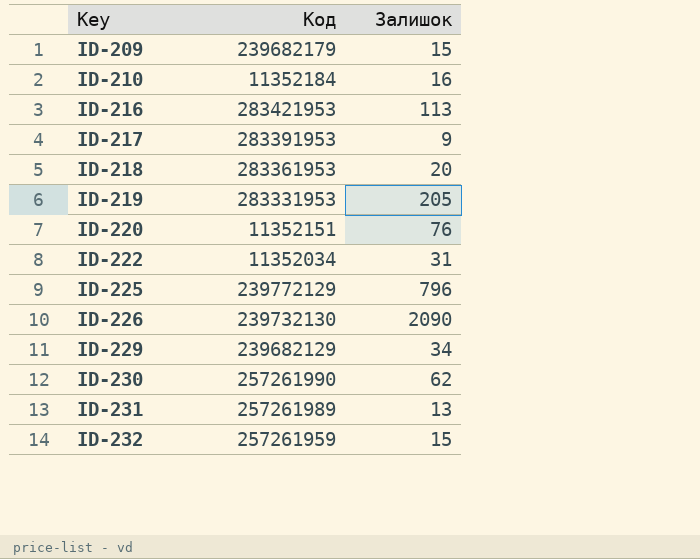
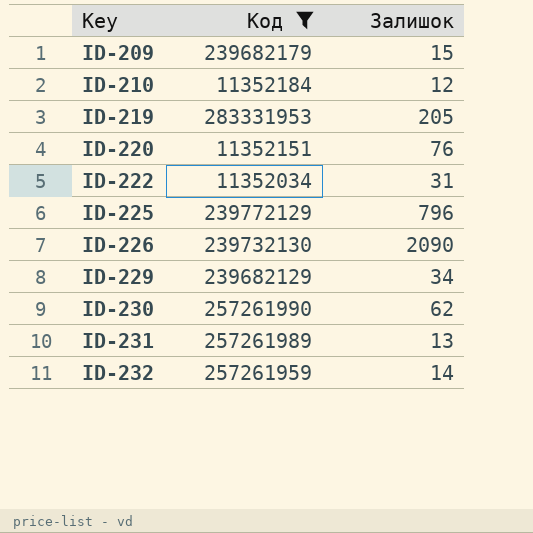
filter: none -> Код <= 283331953
ID-210 | Залишок: 16 -> 12
ID-232 | Залишок: 15 -> 14

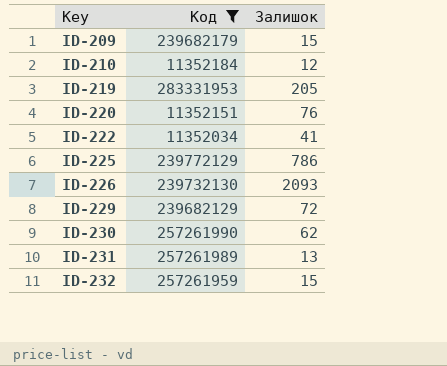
ID-222 | Залишок: 31 -> 41
ID-225 | Залишок: 796 -> 786
ID-226 | Залишок: 2090 -> 2093
ID-229 | Залишок: 34 -> 72
ID-232 | Залишок: 14 -> 15

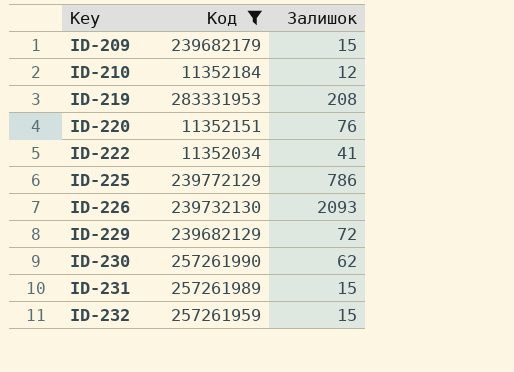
ID-219 | Залишок: 205 -> 208
ID-231 | Залишок: 13 -> 15

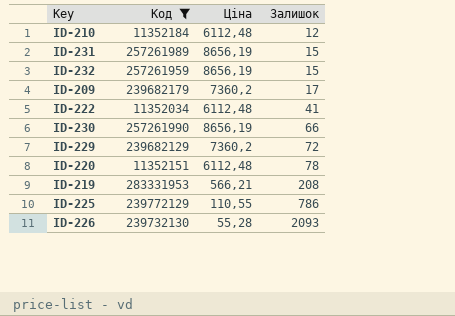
row order: Key ascending -> Залишок ascending
column Ціна | position: none -> 3
ID-209 | Залишок: 15 -> 17
ID-230 | Залишок: 62 -> 66
ID-220 | Залишок: 76 -> 78

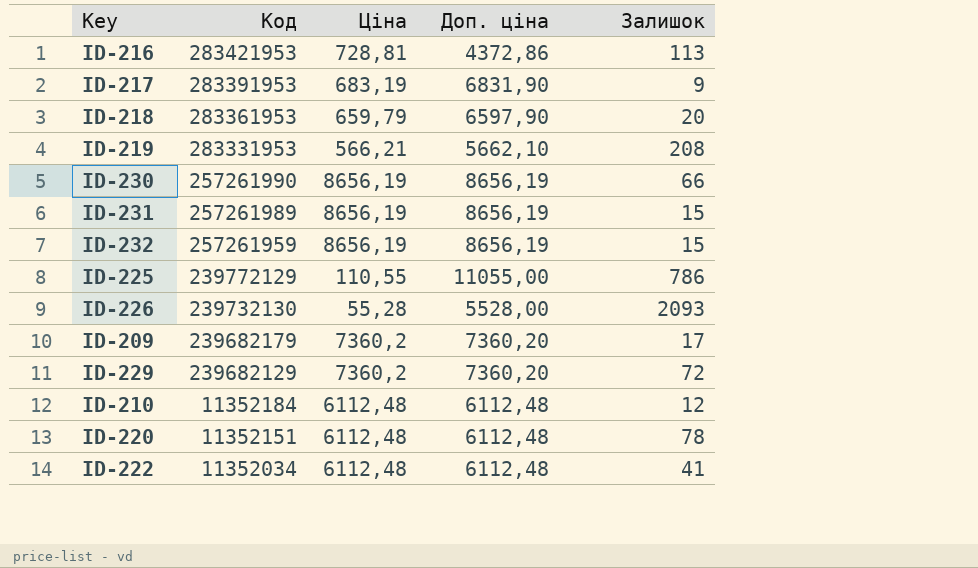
filter: Код <= 283331953 -> none
row order: Залишок ascending -> Код descending
column Доп. ціна | position: none -> 4

